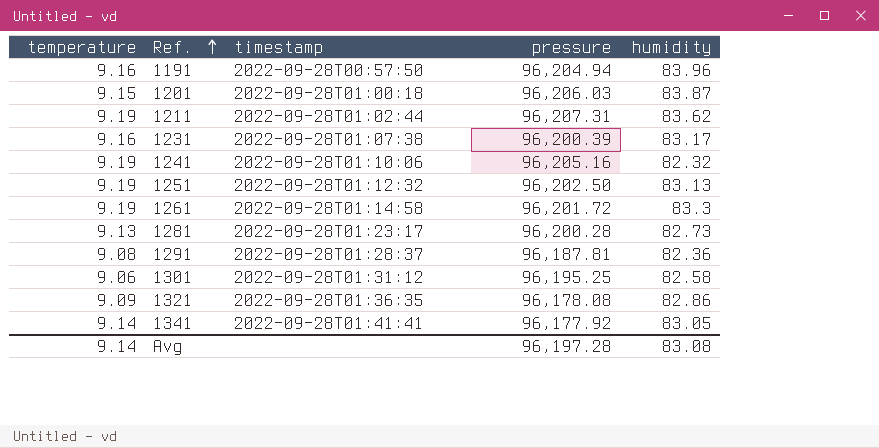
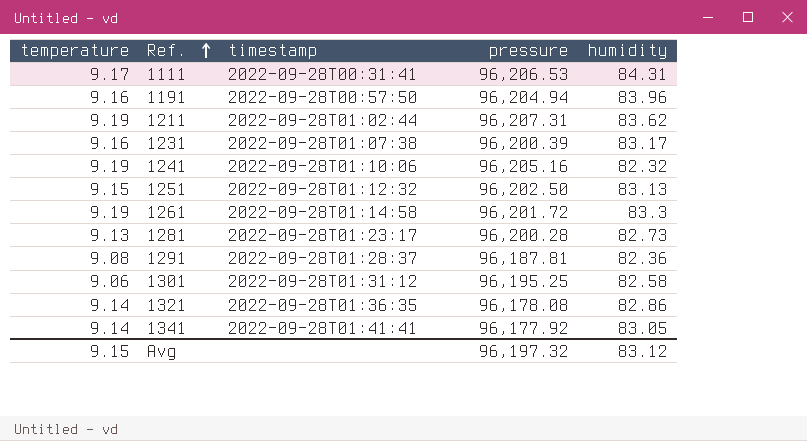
row 1201: 9.15 | 2022-09-28T01:00:18 | 96,206.03 | 83.87 -> none
row 1111: none -> 9.17 | 2022-09-28T00:31:41 | 96,206.53 | 84.31
1251 | temperature: 9.19 -> 9.15
1321 | temperature: 9.09 -> 9.14
Avg | temperature: 9.14 -> 9.15
Avg | pressure: 96,197.28 -> 96,197.32
Avg | humidity: 83.08 -> 83.12

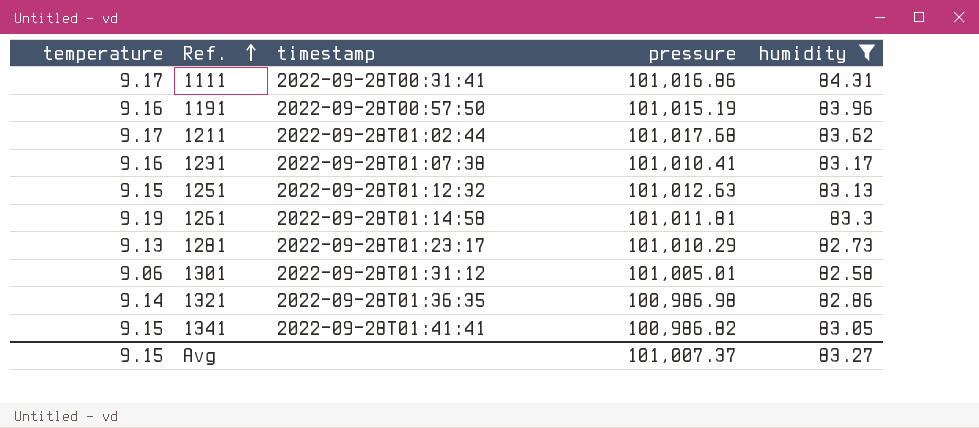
filter: none -> humidity >= 82.58
1111 | pressure: 96,206.53 -> 101,016.86
1191 | pressure: 96,204.94 -> 101,015.19
1211 | temperature: 9.19 -> 9.17
1211 | pressure: 96,207.31 -> 101,017.68
1231 | pressure: 96,200.39 -> 101,010.41
1251 | pressure: 96,202.50 -> 101,012.63
1261 | pressure: 96,201.72 -> 101,011.81
1281 | pressure: 96,200.28 -> 101,010.29
1301 | pressure: 96,195.25 -> 101,005.01
1321 | pressure: 96,178.08 -> 100,986.98
1341 | temperature: 9.14 -> 9.15
1341 | pressure: 96,177.92 -> 100,986.82
Avg | pressure: 96,197.32 -> 101,007.37
Avg | humidity: 83.12 -> 83.27

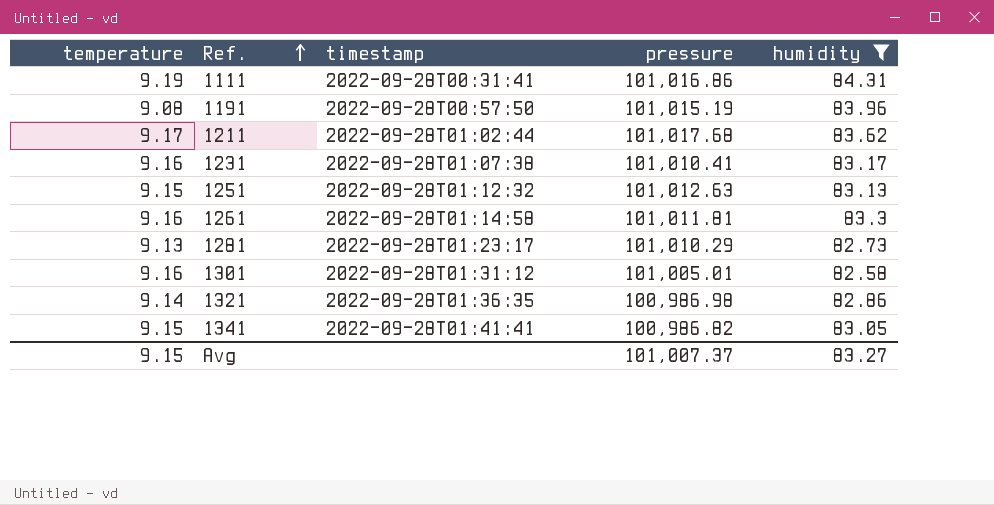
1111 | temperature: 9.17 -> 9.19
1191 | temperature: 9.16 -> 9.08
1261 | temperature: 9.19 -> 9.16
1301 | temperature: 9.06 -> 9.16

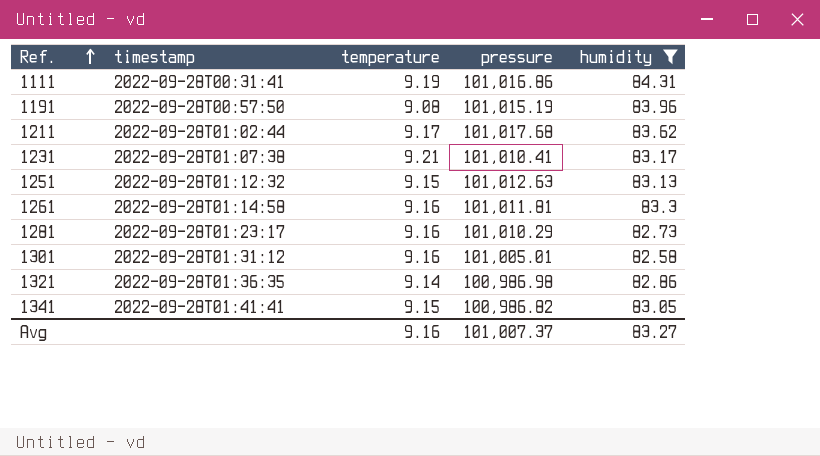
column temperature | position: 1 -> 3
1231 | temperature: 9.16 -> 9.21
1281 | temperature: 9.13 -> 9.16
Avg | temperature: 9.15 -> 9.16

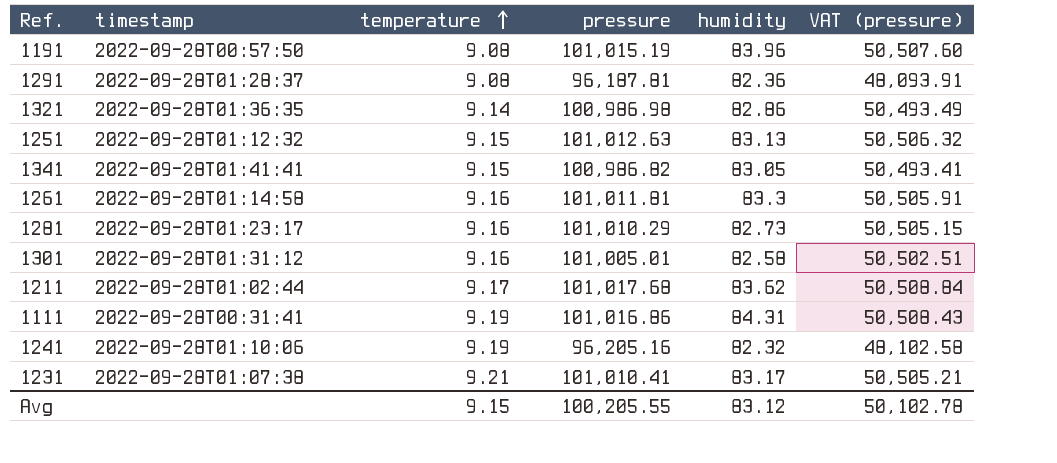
filter: humidity >= 82.58 -> none
row order: Ref. ascending -> temperature ascending
column VAT (pressure) | formula: none -> [pressure] * 0.5
Avg | temperature: 9.16 -> 9.15
Avg | pressure: 101,007.37 -> 100,205.55
Avg | humidity: 83.27 -> 83.12

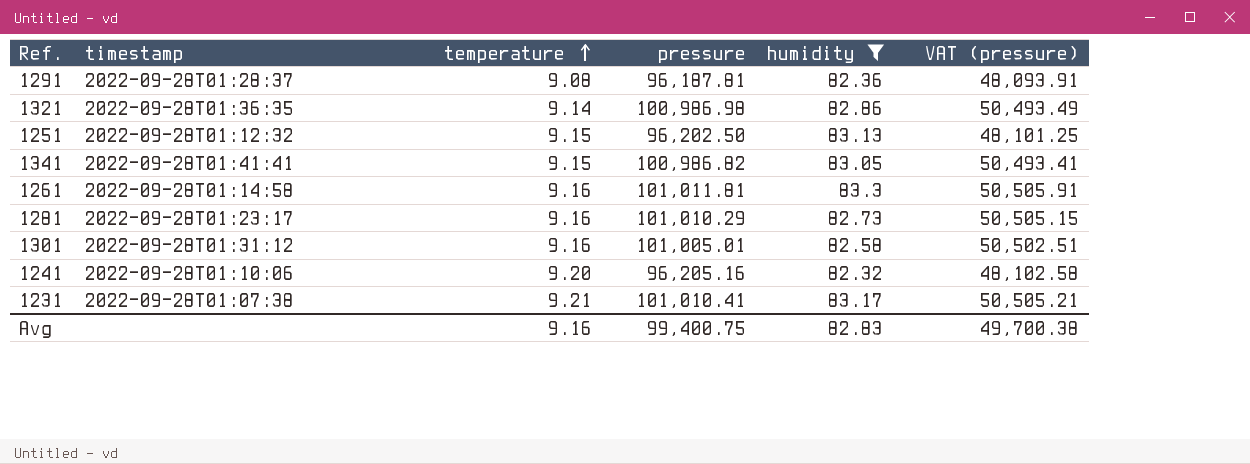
filter: none -> humidity <= 83.3
1251 | pressure: 101,012.63 -> 96,202.50
1251 | VAT (pressure): 50,506.32 -> 48,101.25
1241 | temperature: 9.19 -> 9.20
Avg | temperature: 9.15 -> 9.16
Avg | pressure: 100,205.55 -> 99,400.75
Avg | humidity: 83.12 -> 82.83
Avg | VAT (pressure): 50,102.78 -> 49,700.38

